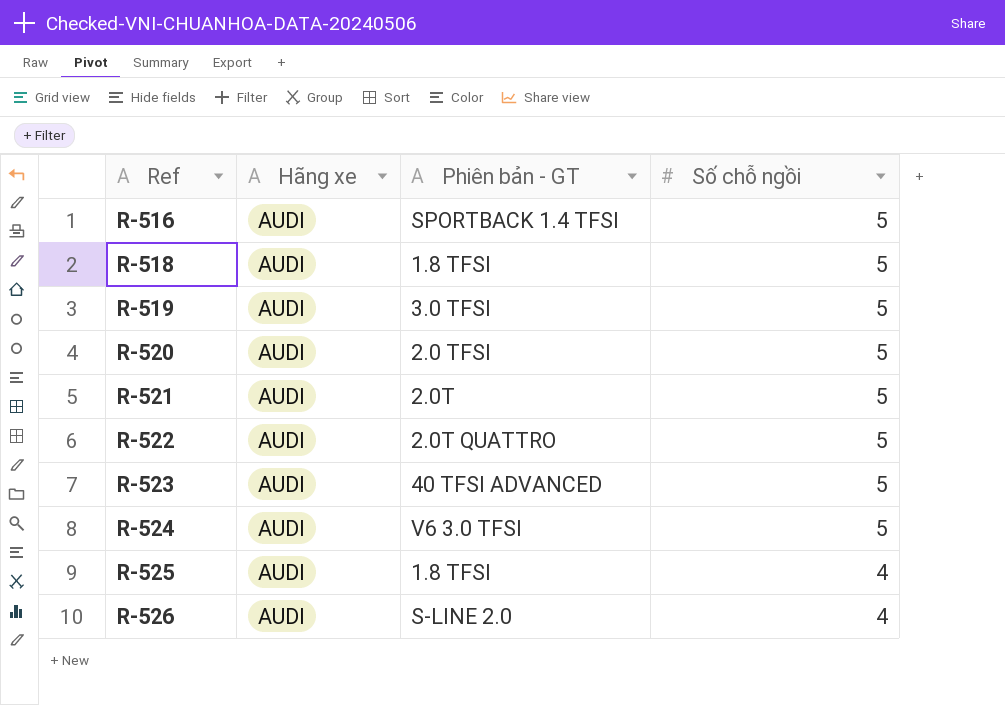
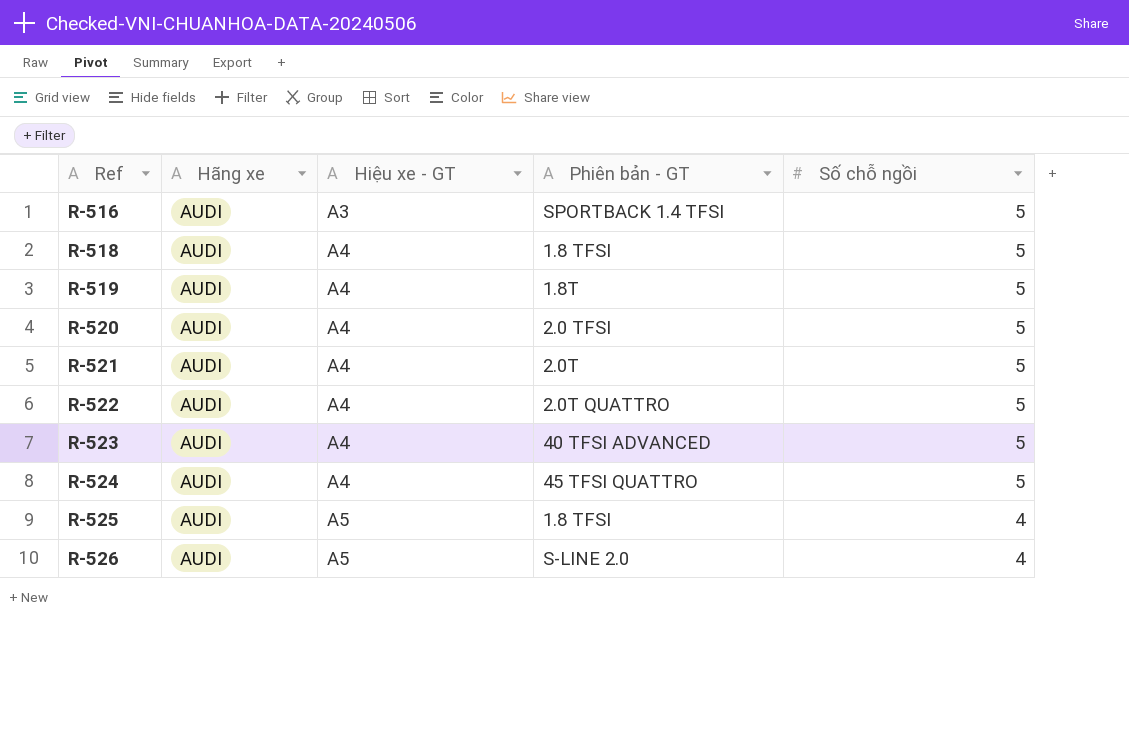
column Hiệu xe - GT | position: none -> 3
R-519 | Phiên bản - GT: 3.0 TFSI -> 1.8T
R-524 | Phiên bản - GT: V6 3.0 TFSI -> 45 TFSI QUATTRO

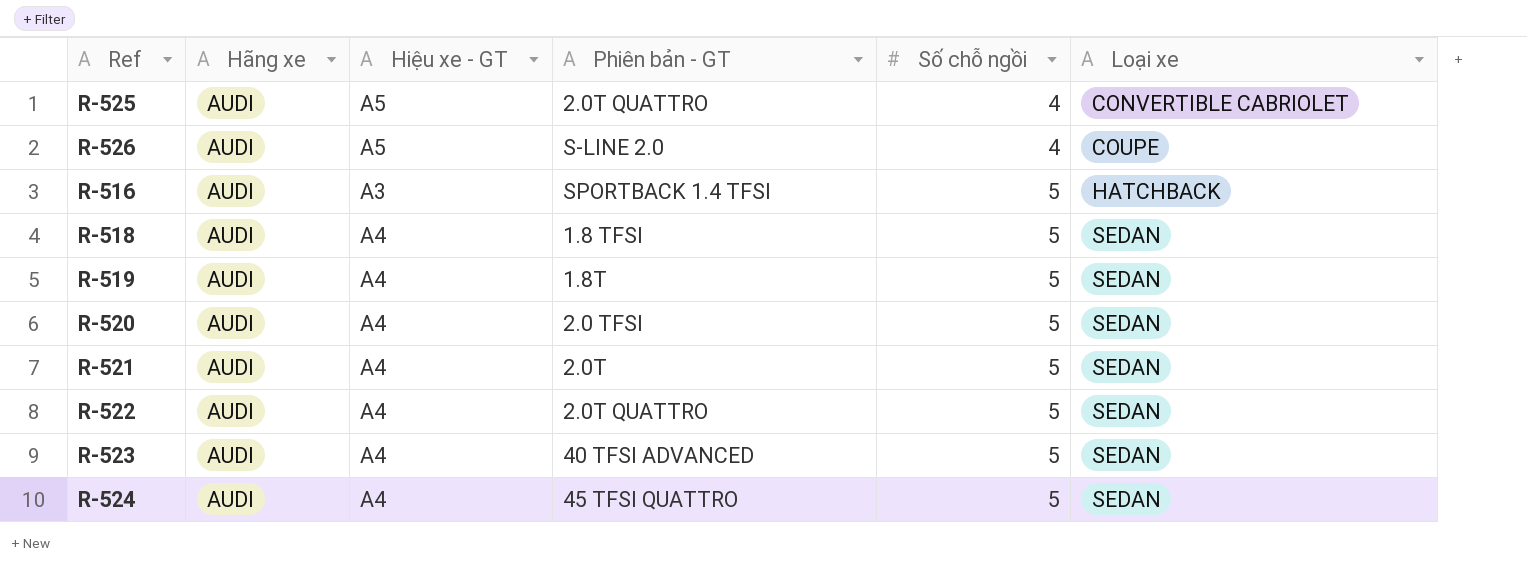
row order: Ref ascending -> Số chỗ ngồi ascending
column Loại xe | position: none -> 6
R-525 | Phiên bản - GT: 1.8 TFSI -> 2.0T QUATTRO

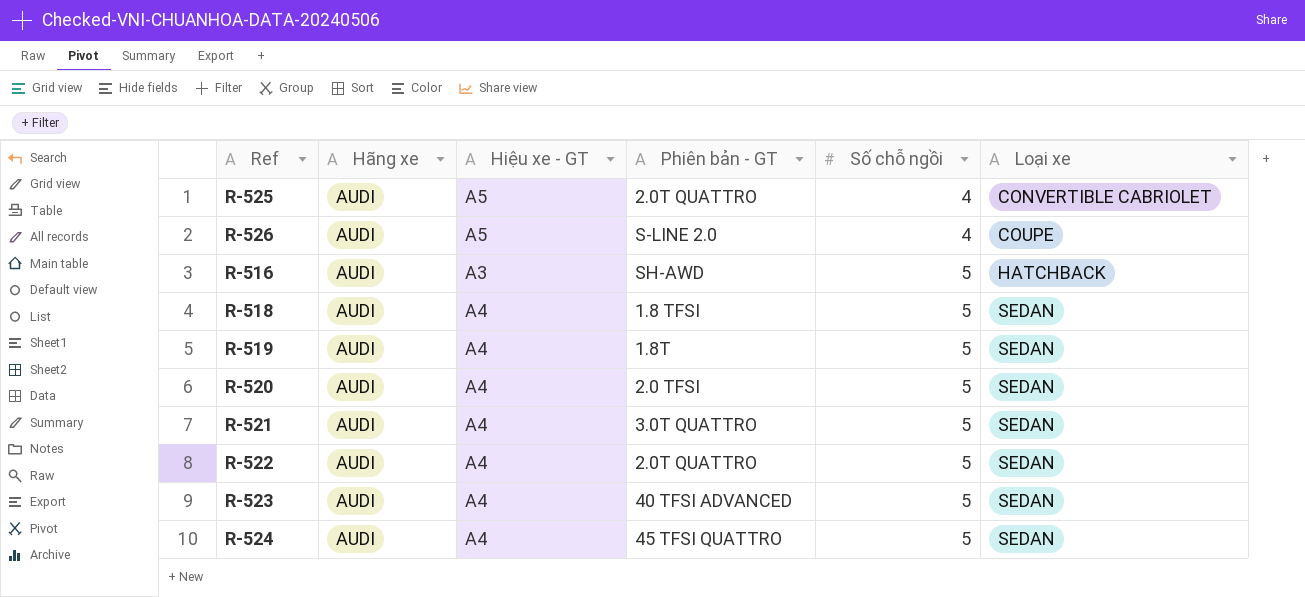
R-516 | Phiên bản - GT: SPORTBACK 1.4 TFSI -> SH-AWD
R-521 | Phiên bản - GT: 2.0T -> 3.0T QUATTRO

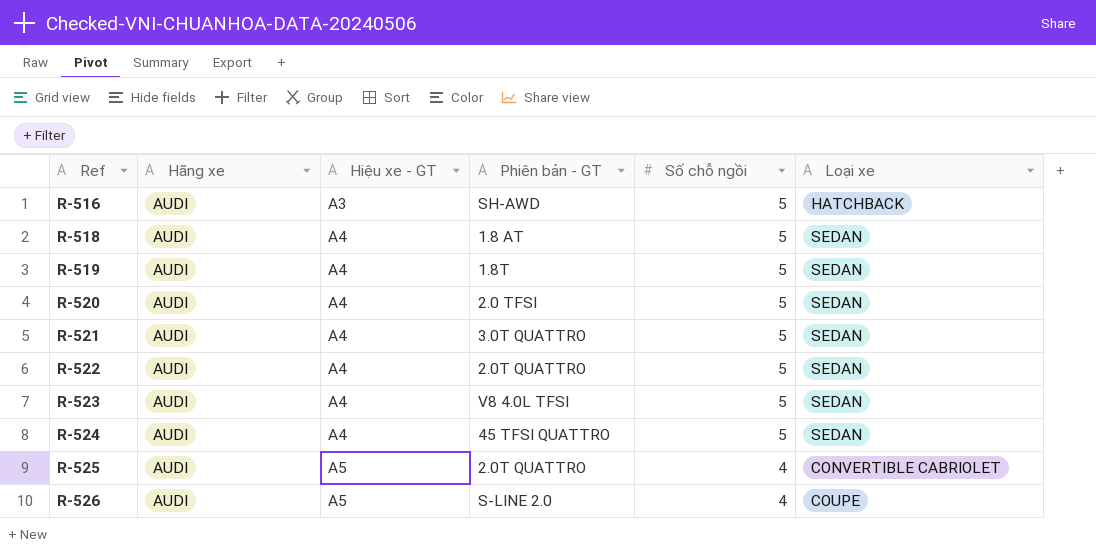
row order: Số chỗ ngồi ascending -> Ref ascending
R-518 | Phiên bản - GT: 1.8 TFSI -> 1.8 AT
R-523 | Phiên bản - GT: 40 TFSI ADVANCED -> V8 4.0L TFSI

